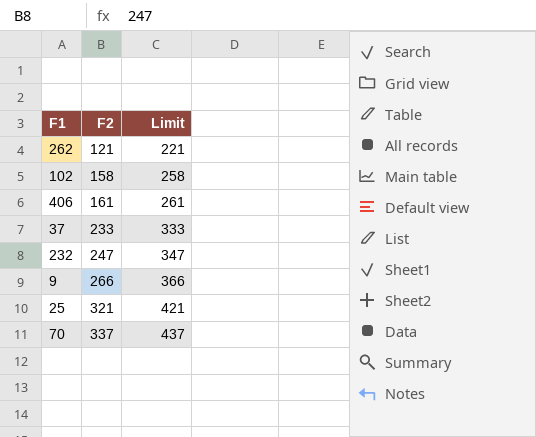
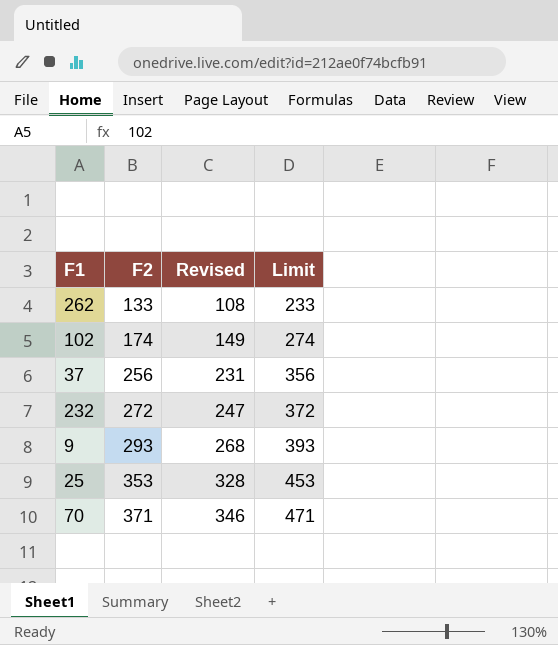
column Revised | formula: none -> [F2] - 25
row 406: 161 | 261 -> none
262 | F2: 121 -> 133
262 | Limit: 221 -> 233
102 | F2: 158 -> 174
102 | Limit: 258 -> 274
37 | F2: 233 -> 256
37 | Limit: 333 -> 356
232 | F2: 247 -> 272
232 | Limit: 347 -> 372
9 | F2: 266 -> 293
9 | Limit: 366 -> 393
25 | F2: 321 -> 353
25 | Limit: 421 -> 453
70 | F2: 337 -> 371
70 | Limit: 437 -> 471

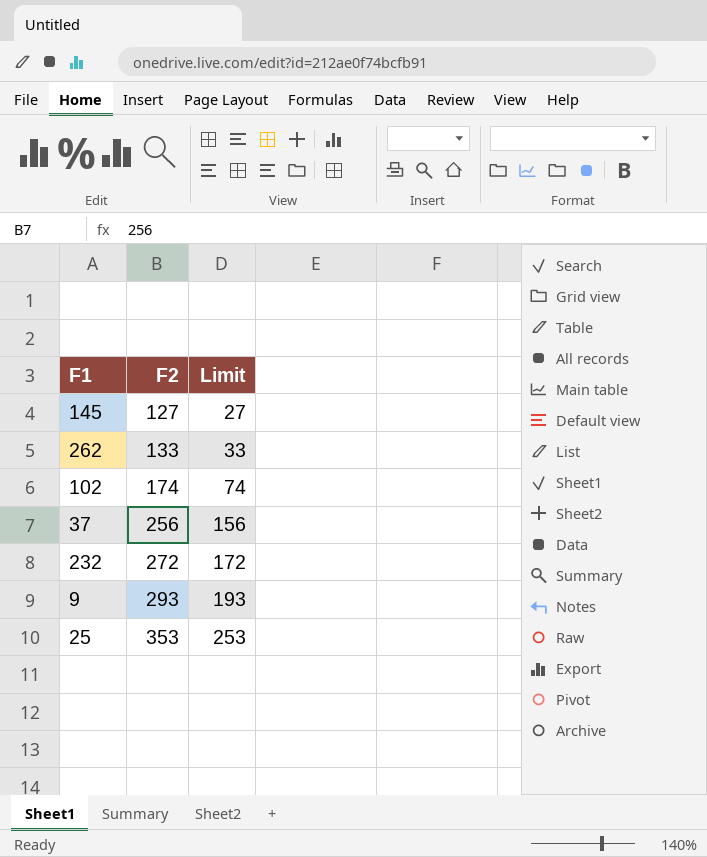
column Revised | formula: [F2] - 25 -> none
column Limit | formula: [F2] + 100 -> [F2] - 100
row 70: 371 | 346 | 471 -> none
row 145: none -> 127 | 27

